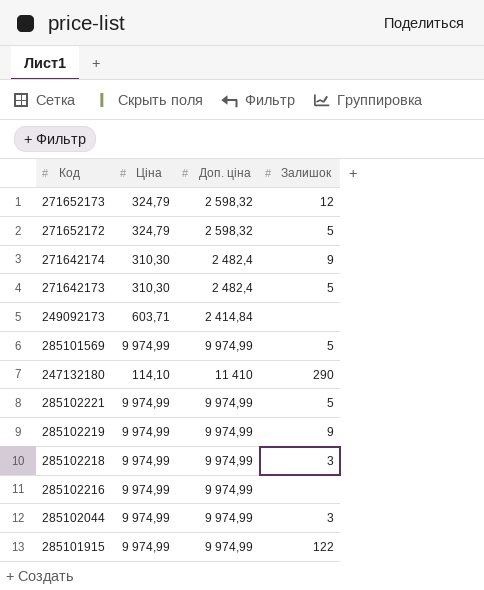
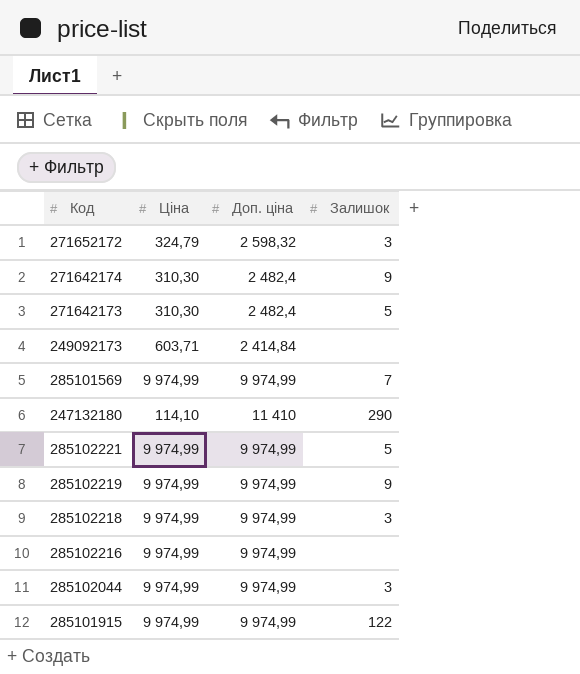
row 271652173: 324,79 | 2 598,32 | 12 -> none
271652172 | Залишок: 5 -> 3
285101569 | Залишок: 5 -> 7

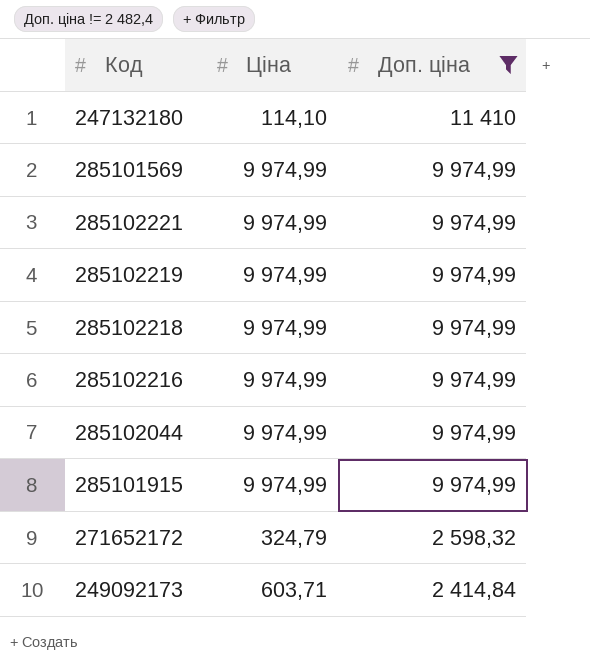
filter: none -> Доп. ціна != 2 482,4
row order: none -> Доп. ціна descending
column Залишок | position: 4 -> none

